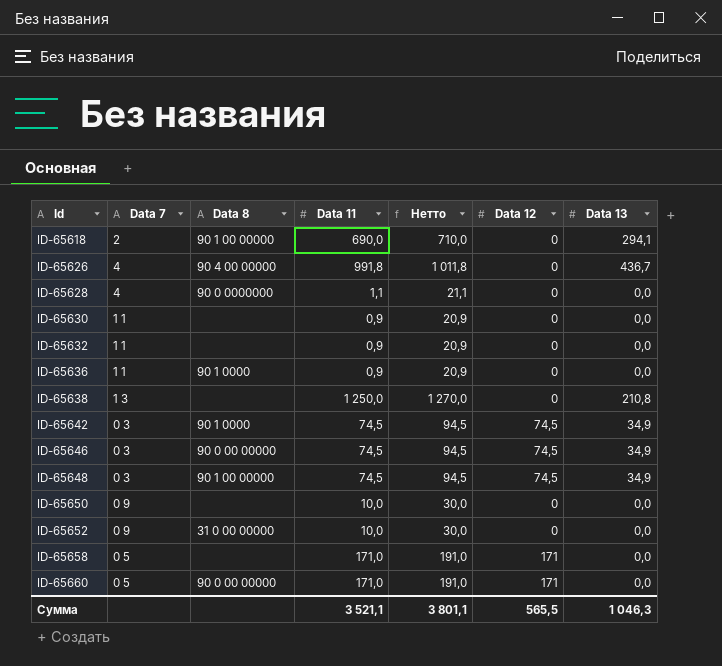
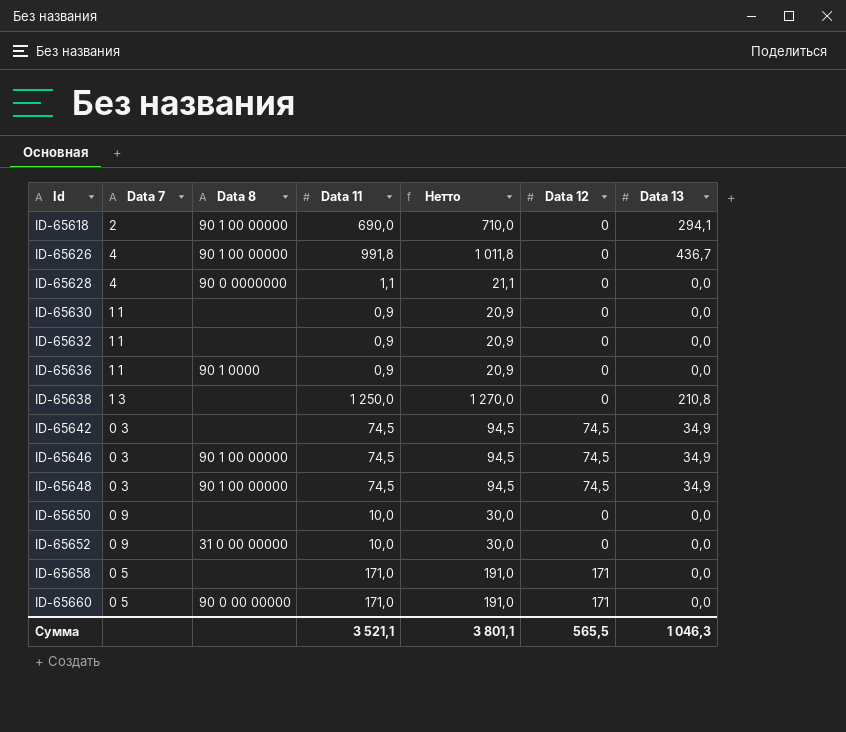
ID-65626 | Data 8: 90 4 00 00000 -> 90 1 00 00000
ID-65642 | Data 8: 90 1 0000 -> none
ID-65646 | Data 8: 90 0 00 00000 -> 90 1 00 00000

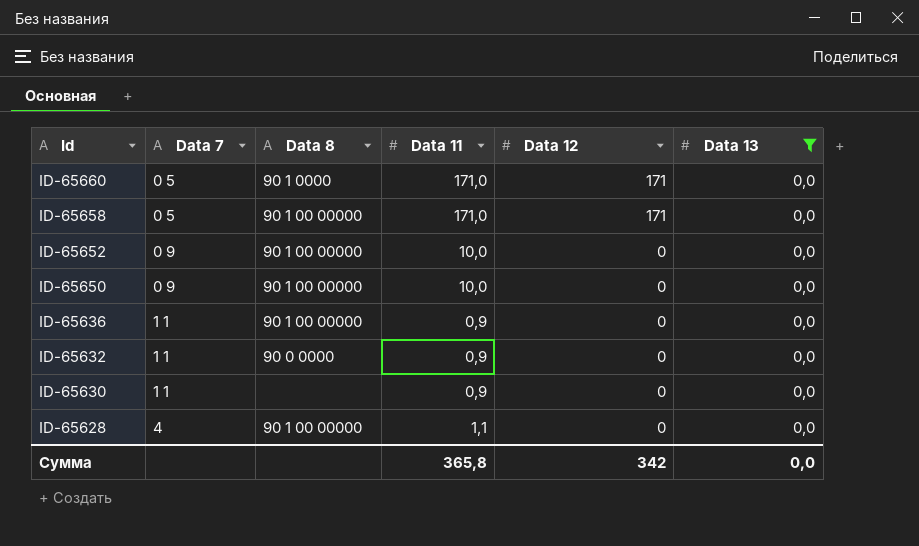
filter: none -> Data 13 = 0,0
row order: Id ascending -> Id descending
column Нетто | formula: [Data 11] + 20 -> none
ID-65660 | Data 8: 90 0 00 00000 -> 90 1 0000
ID-65658 | Data 8: none -> 90 1 00 00000
ID-65652 | Data 8: 31 0 00 00000 -> 90 1 00 00000
ID-65650 | Data 8: none -> 90 1 00 00000
ID-65636 | Data 8: 90 1 0000 -> 90 1 00 00000
ID-65632 | Data 8: none -> 90 0 0000
ID-65628 | Data 8: 90 0 0000000 -> 90 1 00 00000
Сумма | Data 11: 3 521,1 -> 365,8
Сумма | Data 12: 565,5 -> 342
Сумма | Data 13: 1 046,3 -> 0,0

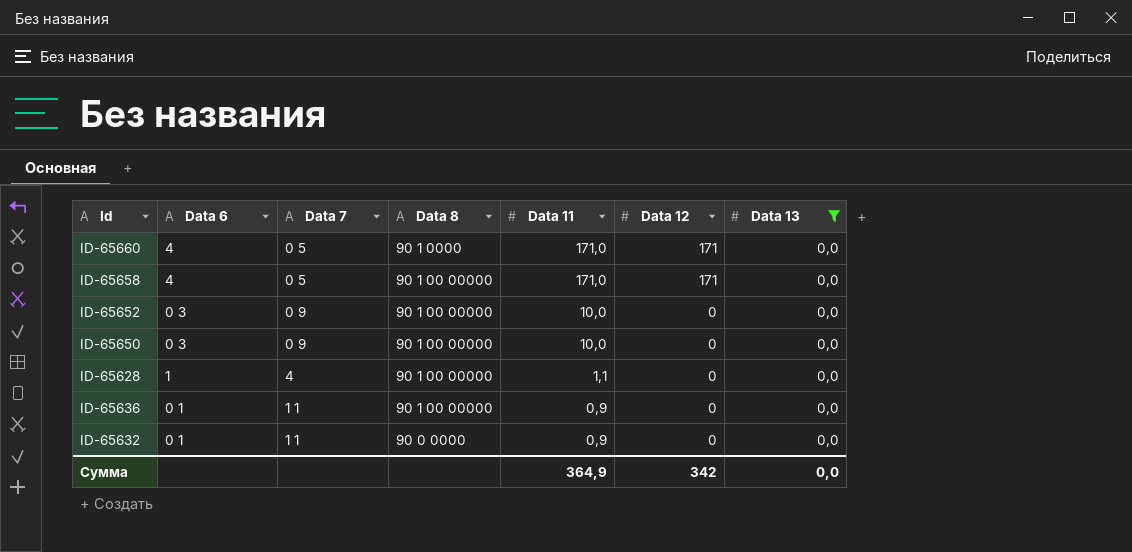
row order: Id descending -> Data 11 descending
column Data 6 | position: none -> 2
row ID-65630: 1 1 | none | 0,9 | 0 | 0,0 -> none
Сумма | Data 11: 365,8 -> 364,9

